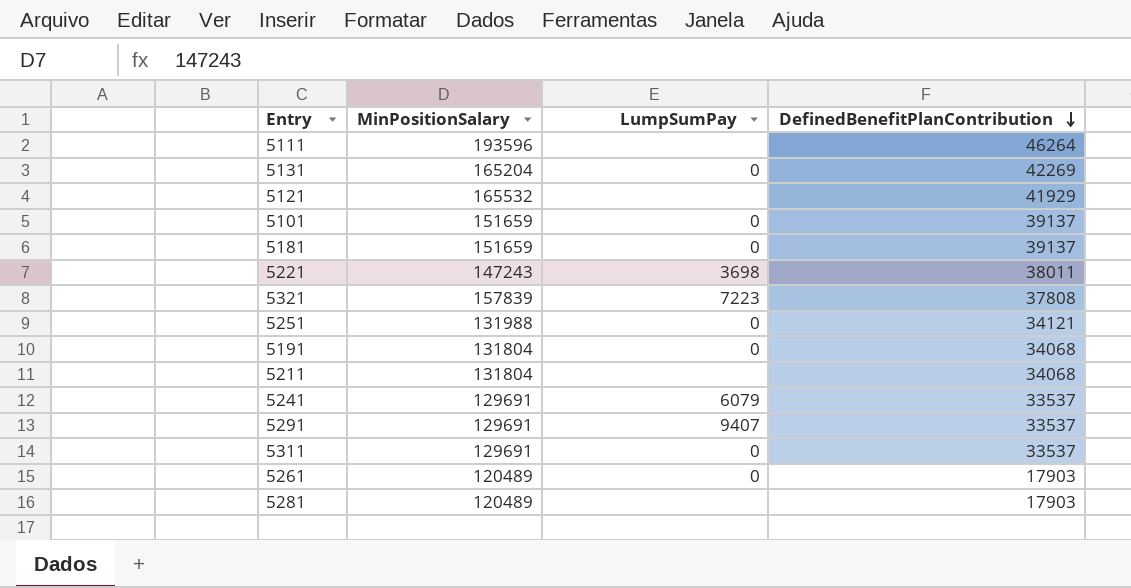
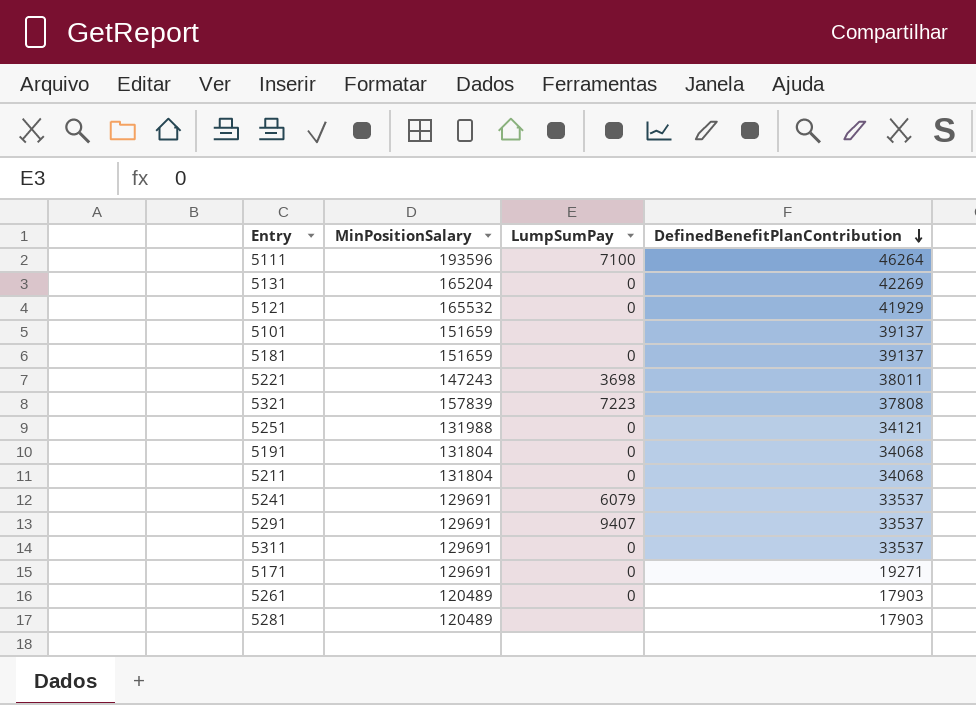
5111 | LumpSumPay: none -> 7100
5121 | LumpSumPay: none -> 0
5101 | LumpSumPay: 0 -> none
5211 | LumpSumPay: none -> 0
row 5171: none -> 129691 | 0 | 19271

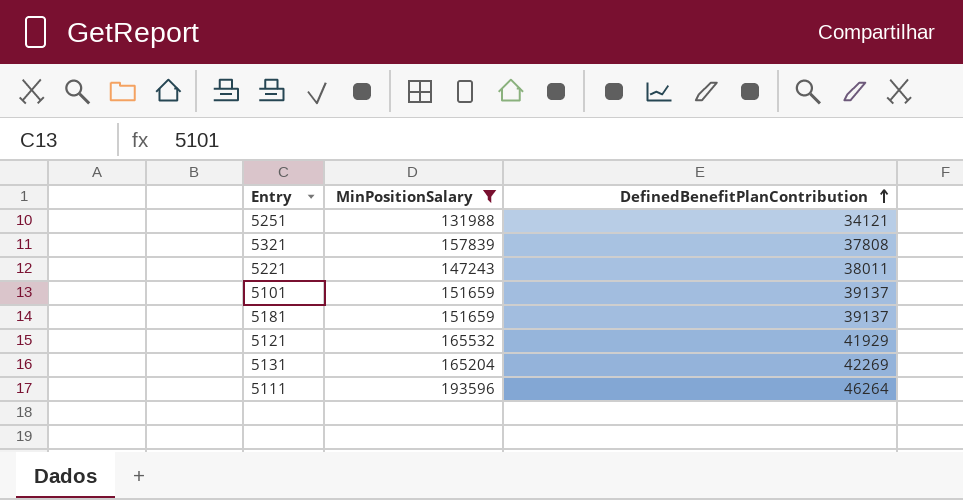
filter: none -> MinPositionSalary >= 131988
row order: DefinedBenefitPlanContribution descending -> DefinedBenefitPlanContribution ascending
column LumpSumPay | position: 3 -> none

